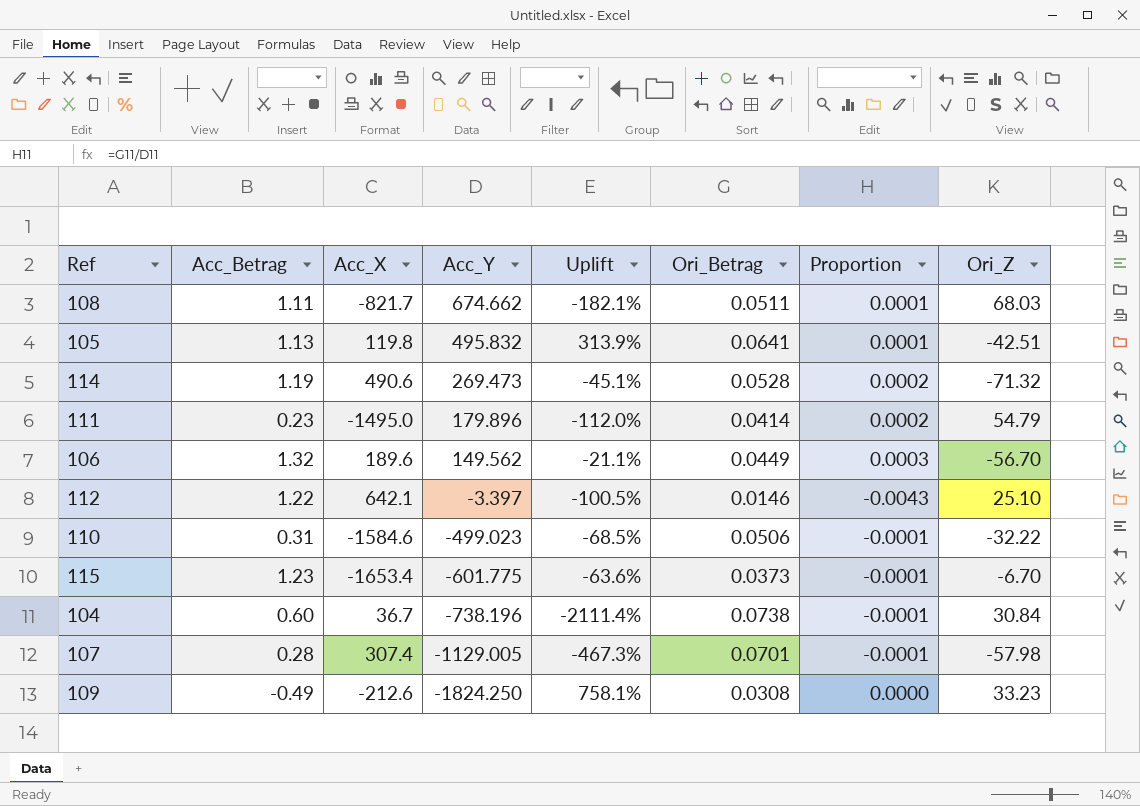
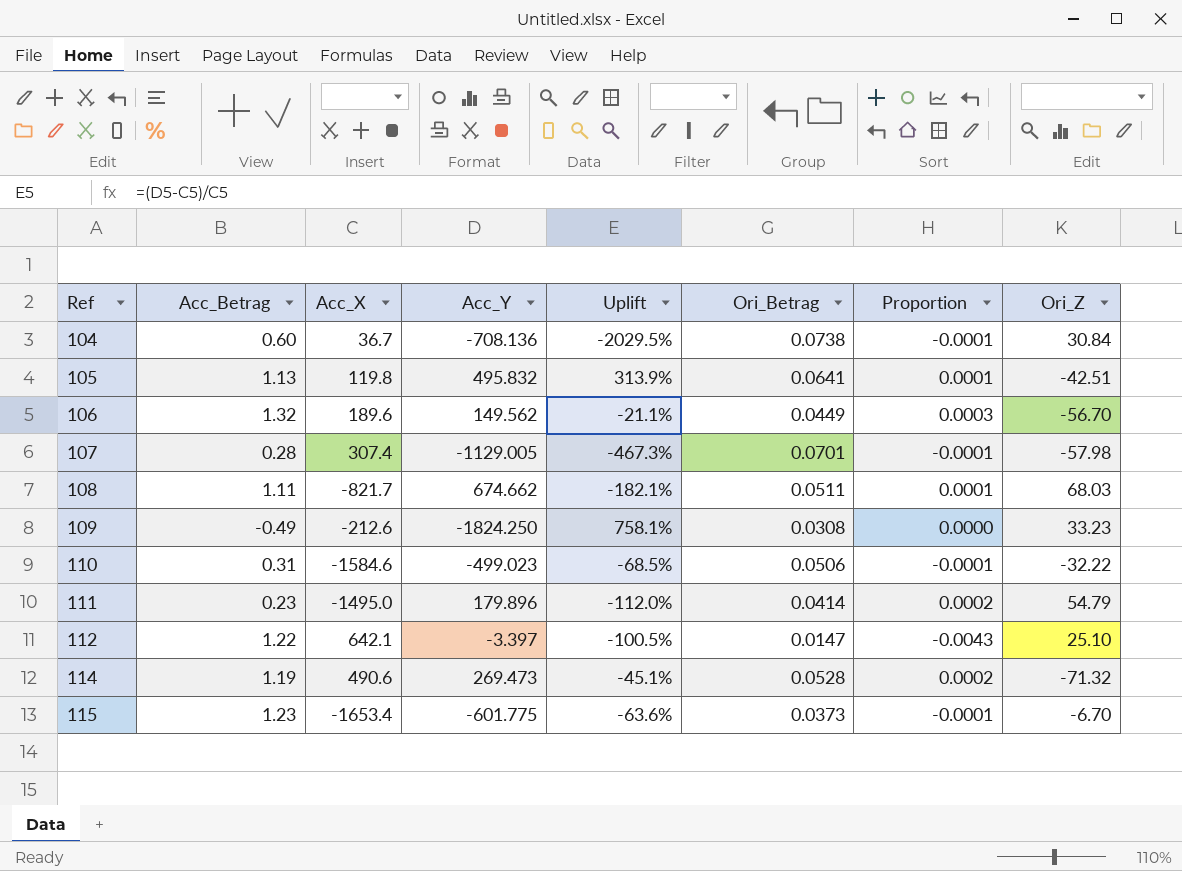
row order: Acc_Y descending -> Ref ascending
104 | Acc_Y: -738.196 -> -708.136
104 | Uplift: -2111.4% -> -2029.5%
112 | Ori_Betrag: 0.0146 -> 0.0147

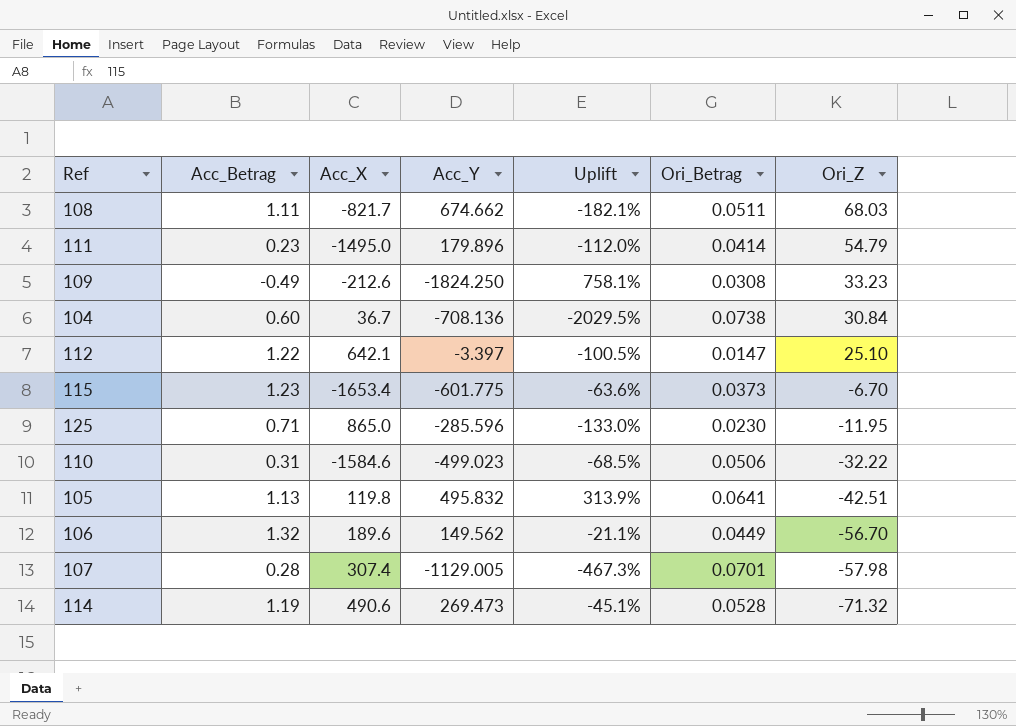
row order: Ref ascending -> Ori_Z descending
column Proportion | formula: [Ori_Betrag] / [Acc_Y] -> none
row 125: none -> 0.71 | 865.0 | -285.596 | -133.0% | 0.0230 | -11.95

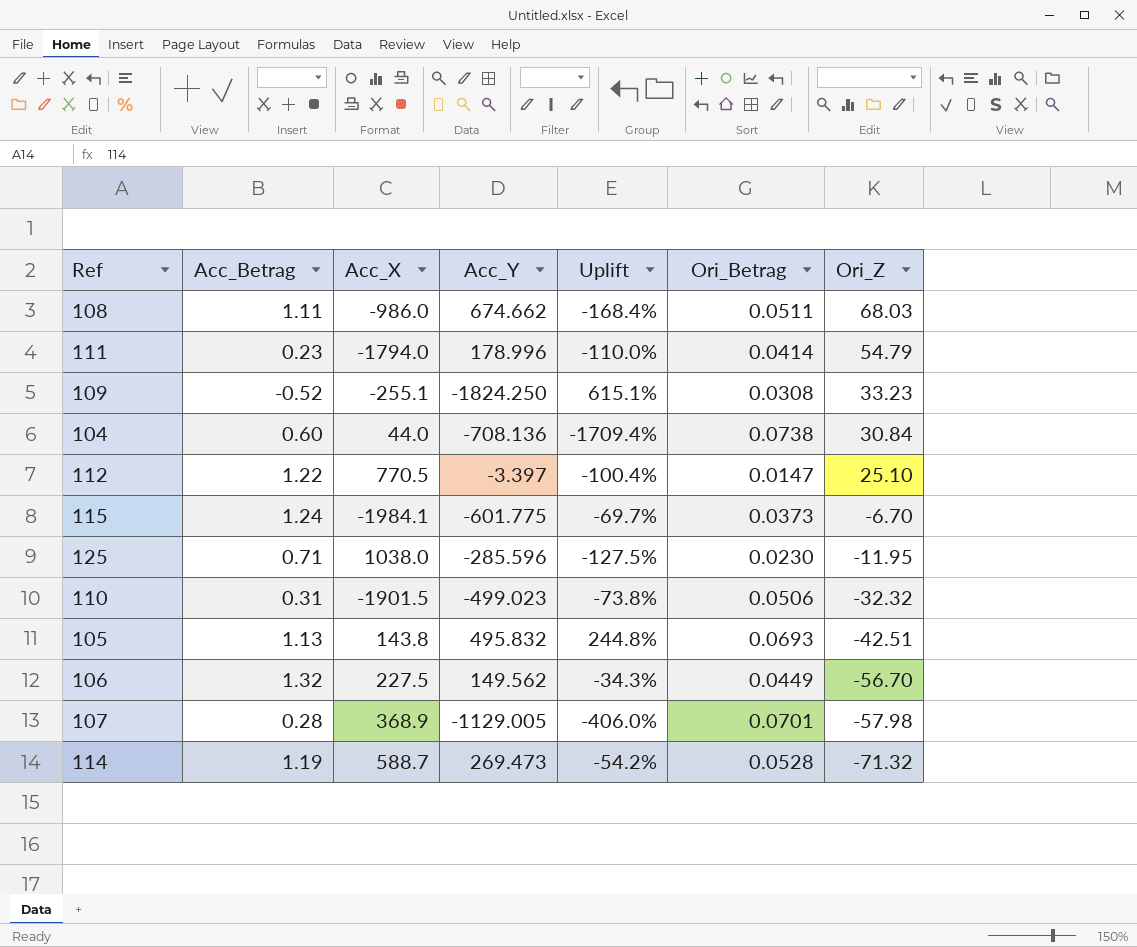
108 | Acc_X: -821.7 -> -986.0
108 | Uplift: -182.1% -> -168.4%
111 | Acc_X: -1495.0 -> -1794.0
111 | Acc_Y: 179.896 -> 178.996
111 | Uplift: -112.0% -> -110.0%
109 | Acc_Betrag: -0.49 -> -0.52
109 | Acc_X: -212.6 -> -255.1
109 | Uplift: 758.1% -> 615.1%
104 | Acc_X: 36.7 -> 44.0
104 | Uplift: -2029.5% -> -1709.4%
112 | Acc_X: 642.1 -> 770.5
112 | Uplift: -100.5% -> -100.4%
115 | Acc_Betrag: 1.23 -> 1.24
115 | Acc_X: -1653.4 -> -1984.1
115 | Uplift: -63.6% -> -69.7%
125 | Acc_X: 865.0 -> 1038.0
125 | Uplift: -133.0% -> -127.5%
110 | Acc_X: -1584.6 -> -1901.5
110 | Uplift: -68.5% -> -73.8%
110 | Ori_Z: -32.22 -> -32.32
105 | Acc_X: 119.8 -> 143.8
105 | Uplift: 313.9% -> 244.8%
105 | Ori_Betrag: 0.0641 -> 0.0693
106 | Acc_X: 189.6 -> 227.5
106 | Uplift: -21.1% -> -34.3%
107 | Acc_X: 307.4 -> 368.9
107 | Uplift: -467.3% -> -406.0%
114 | Acc_X: 490.6 -> 588.7
114 | Uplift: -45.1% -> -54.2%

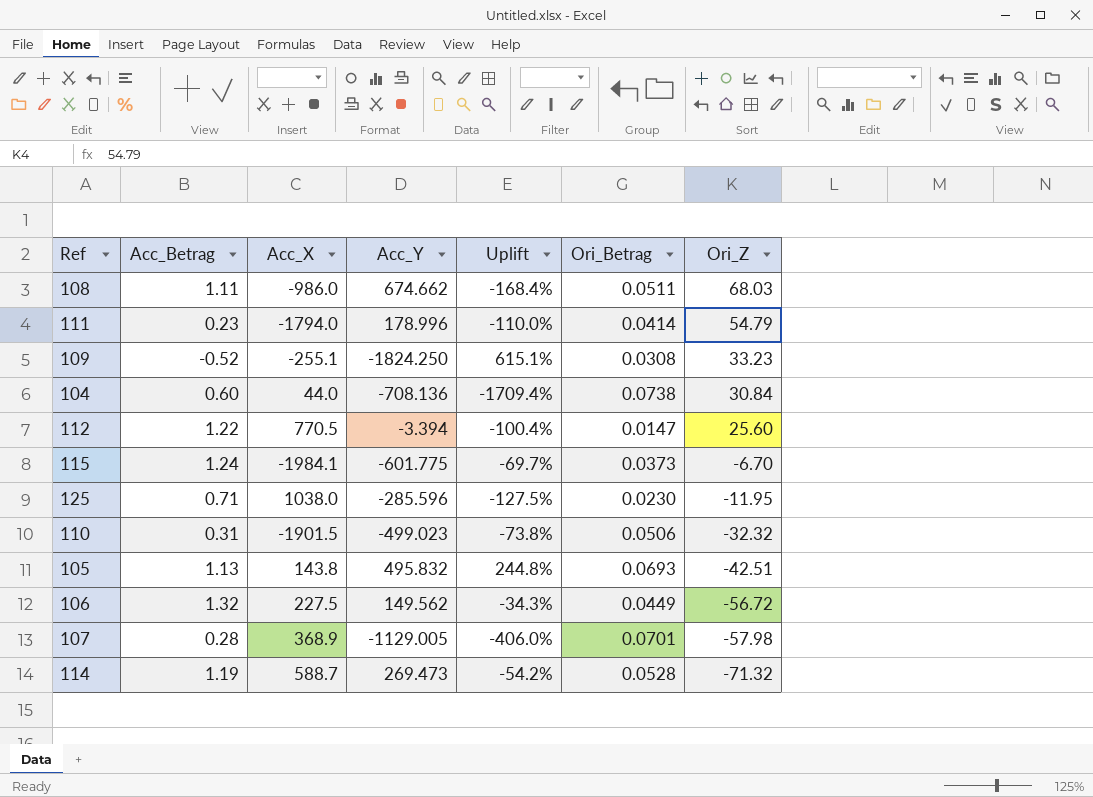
112 | Acc_Y: -3.397 -> -3.394
112 | Ori_Z: 25.10 -> 25.60
106 | Ori_Z: -56.70 -> -56.72

